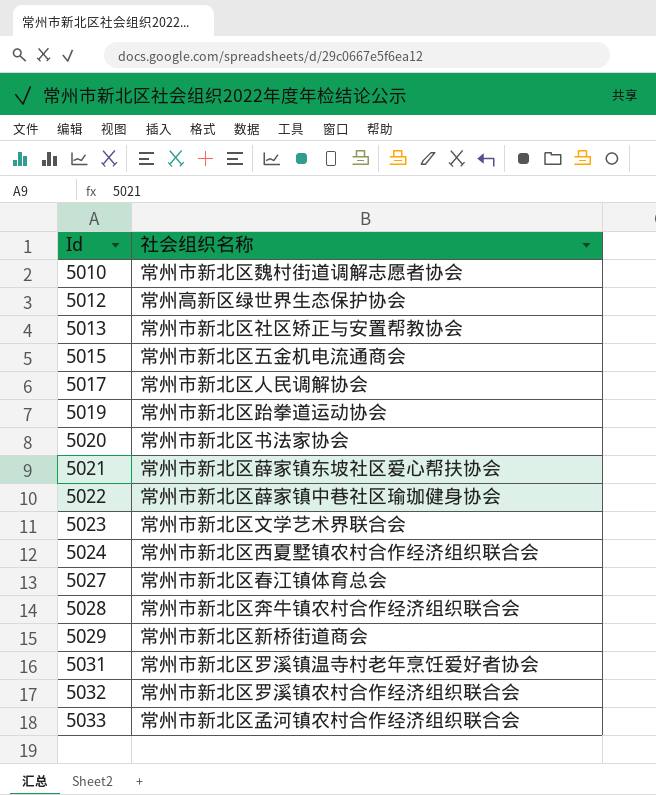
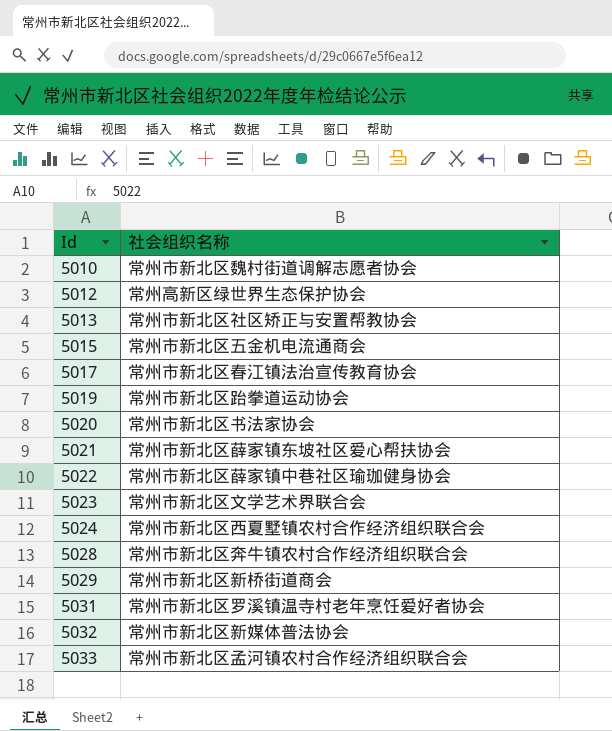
row 5027: 常州市新北区春江镇体育总会 -> none
5017 | 社会组织名称: 常州市新北区人民调解协会 -> 常州市新北区春江镇法治宣传教育协会
5032 | 社会组织名称: 常州市新北区罗溪镇农村合作经济组织联合会 -> 常州市新北区新媒体普法协会

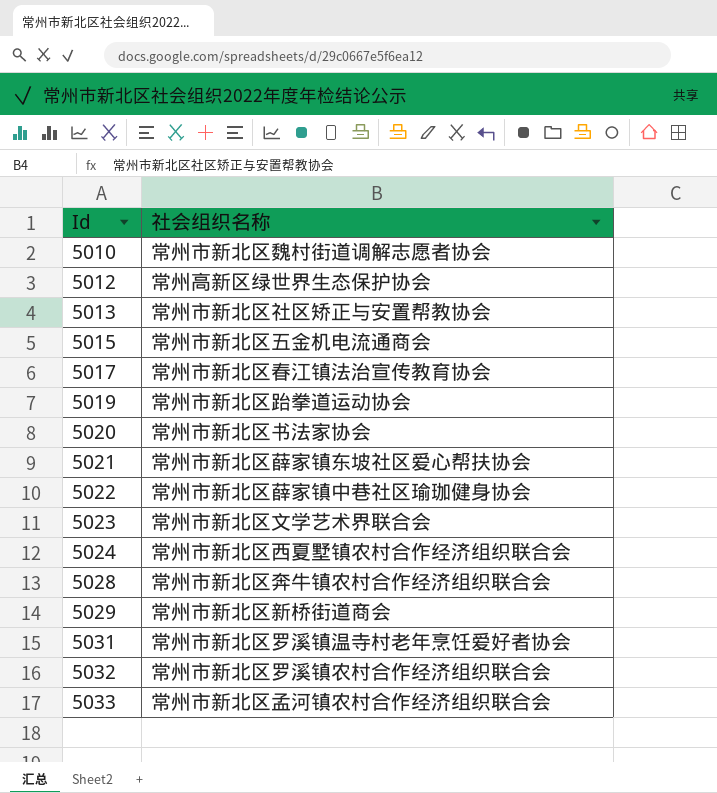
5032 | 社会组织名称: 常州市新北区新媒体普法协会 -> 常州市新北区罗溪镇农村合作经济组织联合会

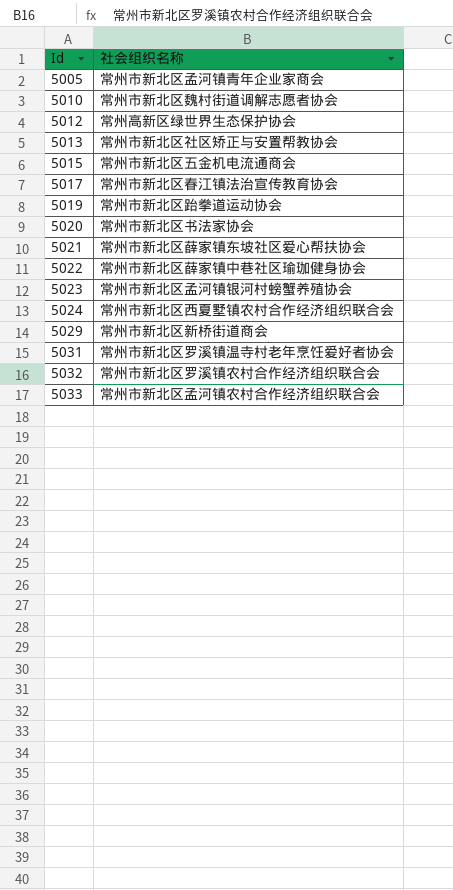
row 5028: 常州市新北区奔牛镇农村合作经济组织联合会 -> none
row 5005: none -> 常州市新北区孟河镇青年企业家商会
5023 | 社会组织名称: 常州市新北区文学艺术界联合会 -> 常州市新北区孟河镇银河村螃蟹养殖协会

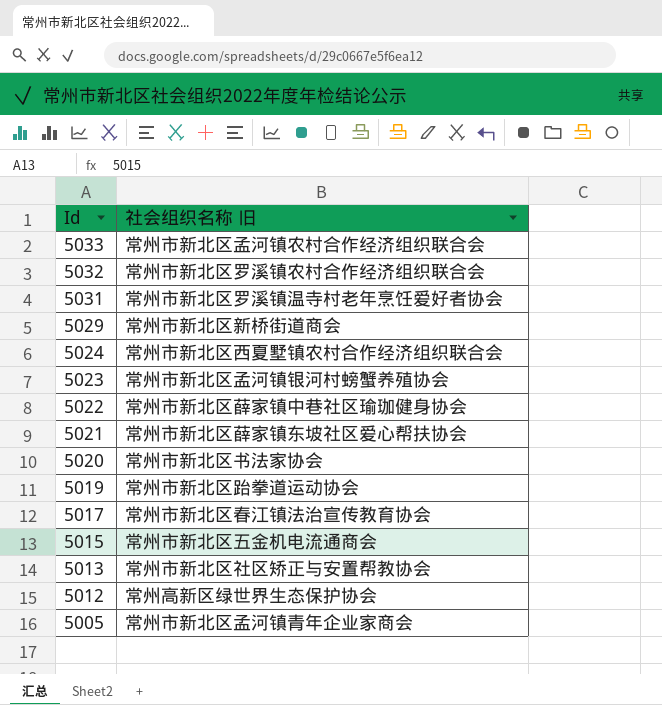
row order: Id ascending -> Id descending
column name: 社会组织名称 -> 社会组织名称 旧
row 5010: 常州市新北区魏村街道调解志愿者协会 -> none

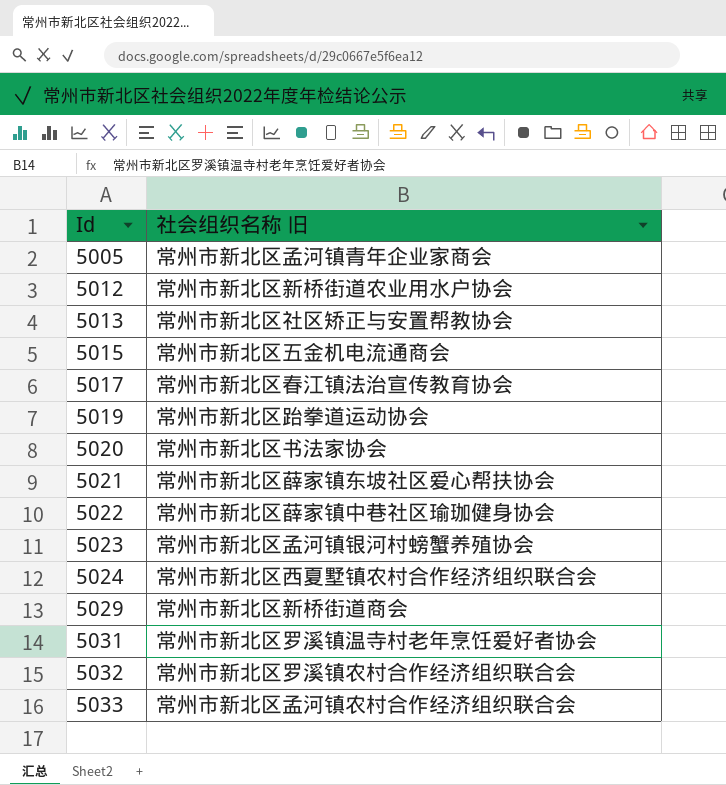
row order: Id descending -> Id ascending
5012 | 社会组织名称 旧: 常州高新区绿世界生态保护协会 -> 常州市新北区新桥街道农业用水户协会

